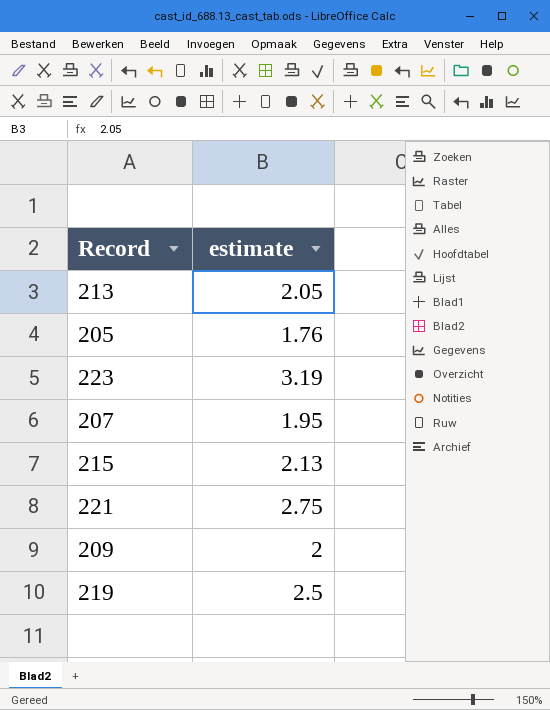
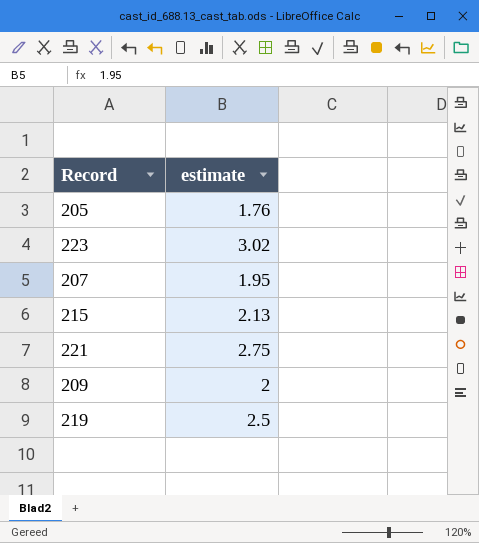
row 213: 2.05 -> none
223 | estimate: 3.19 -> 3.02

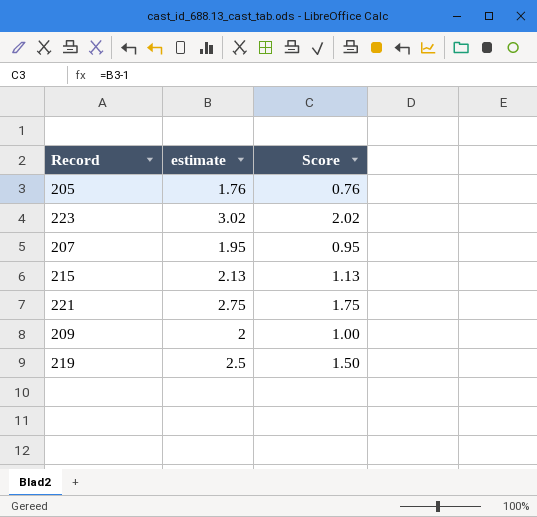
column Score | formula: none -> [estimate] - 1

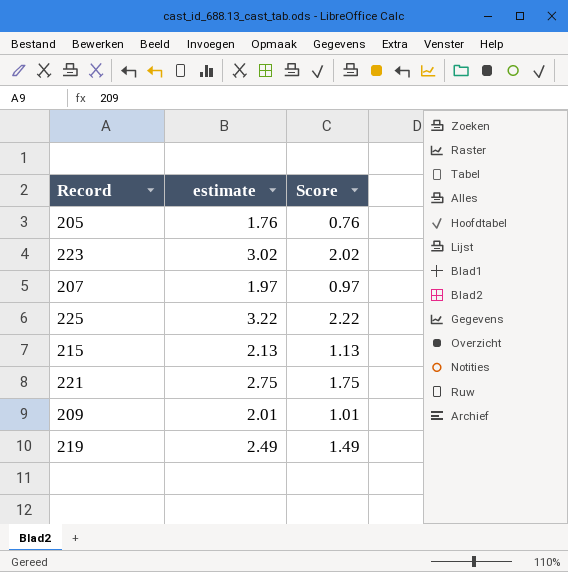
207 | estimate: 1.95 -> 1.97
207 | Score: 0.95 -> 0.97
row 225: none -> 3.22 | 2.22
209 | estimate: 2 -> 2.01
209 | Score: 1.00 -> 1.01
219 | estimate: 2.5 -> 2.49
219 | Score: 1.50 -> 1.49

